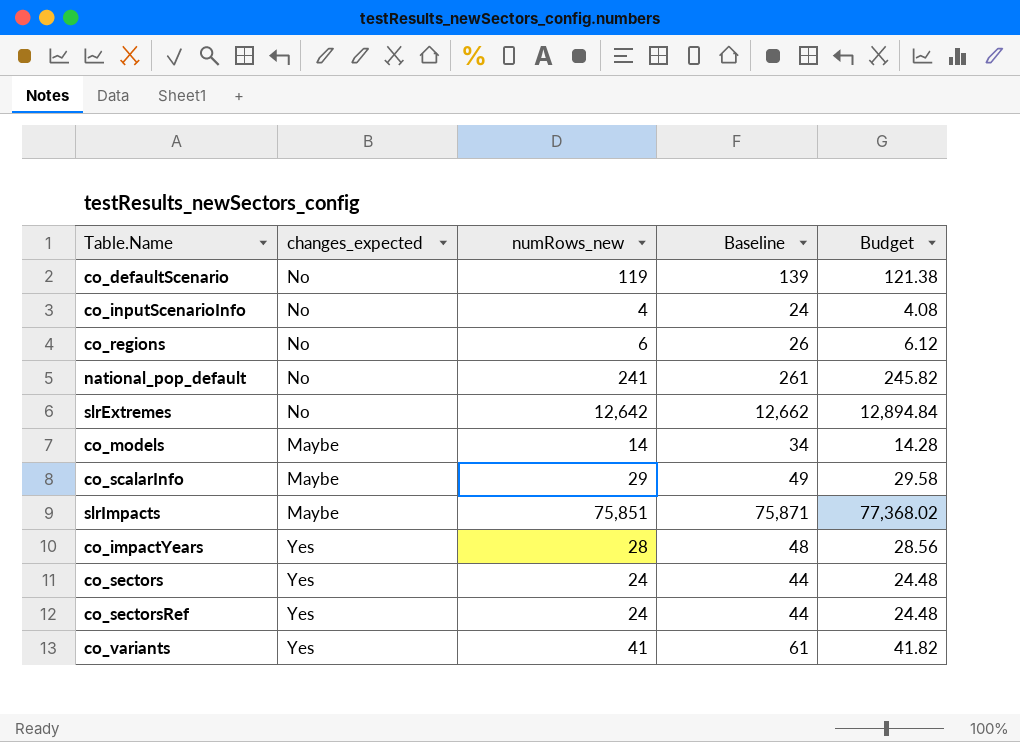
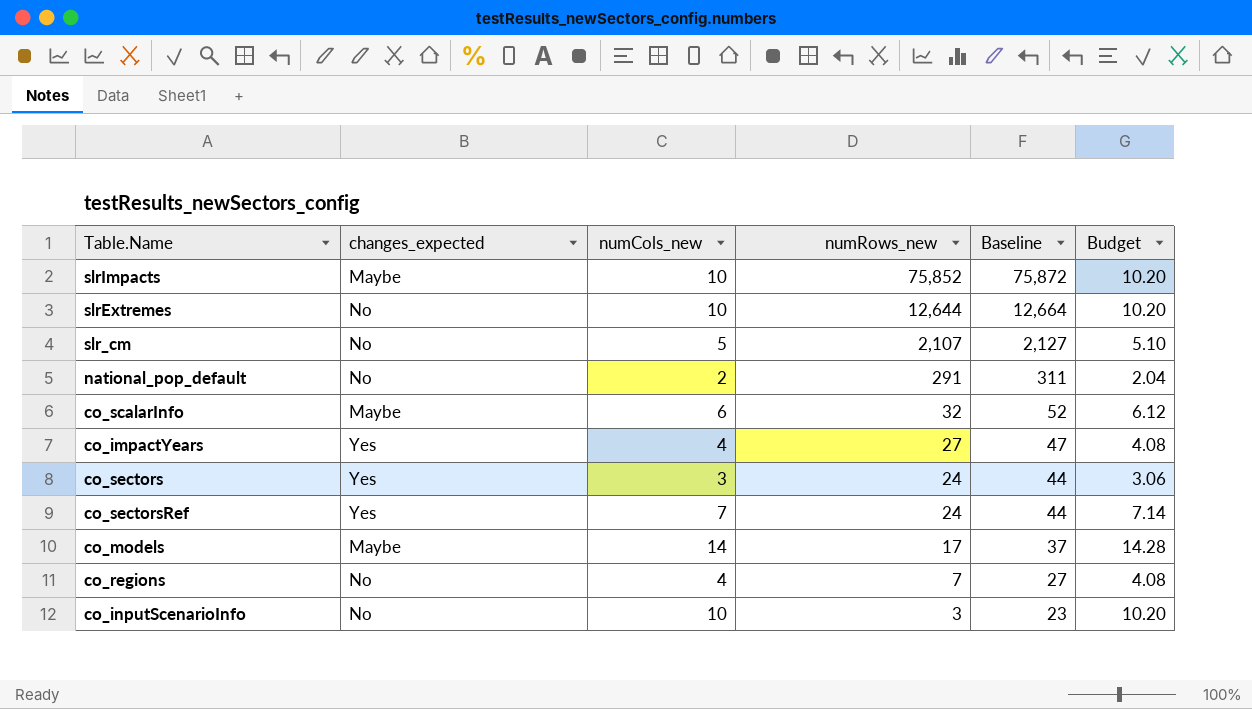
row order: none -> numRows_new descending
column numCols_new | position: none -> 3
column Budget | formula: [numRows_new] * 1.02 -> [numCols_new] * 1.02
row co_defaultScenario: No | 119 | 139 | 121.38 -> none
row co_variants: Yes | 41 | 61 | 41.82 -> none
slrImpacts | numRows_new: 75,851 -> 75,852
slrImpacts | Baseline: 75,871 -> 75,872
slrExtremes | numRows_new: 12,642 -> 12,644
slrExtremes | Baseline: 12,662 -> 12,664
row slr_cm: none -> No | 5 | 2,107 | 2,127 | 5.10
national_pop_default | numRows_new: 241 -> 291
national_pop_default | Baseline: 261 -> 311
co_scalarInfo | numRows_new: 29 -> 32
co_scalarInfo | Baseline: 49 -> 52
co_impactYears | numRows_new: 28 -> 27
co_impactYears | Baseline: 48 -> 47
co_models | numRows_new: 14 -> 17
co_models | Baseline: 34 -> 37
co_regions | numRows_new: 6 -> 7
co_regions | Baseline: 26 -> 27
co_inputScenarioInfo | numRows_new: 4 -> 3
co_inputScenarioInfo | Baseline: 24 -> 23

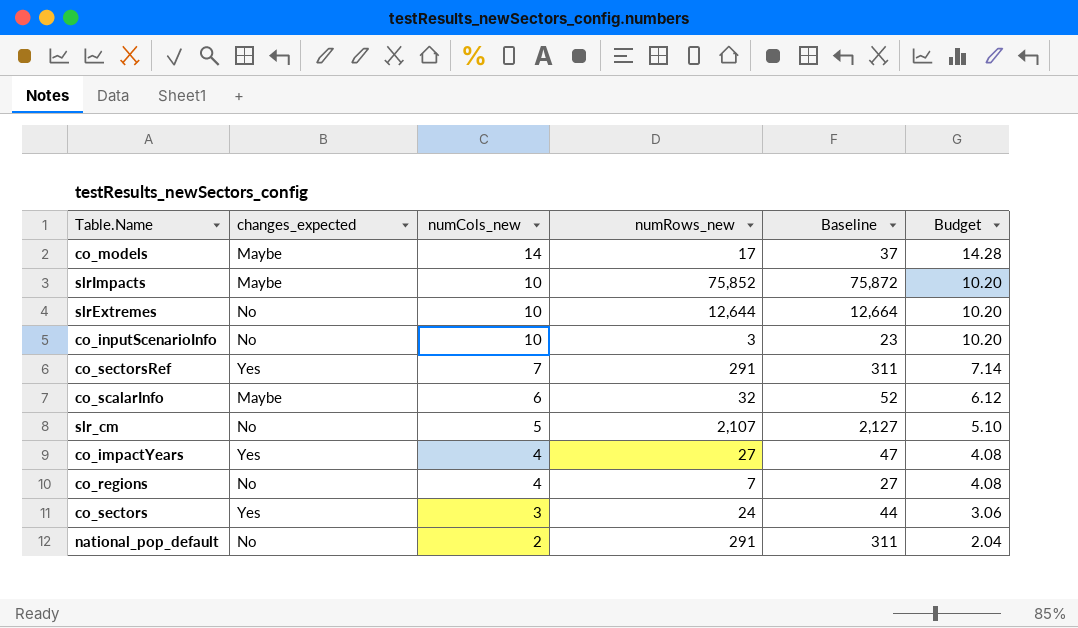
row order: numRows_new descending -> numCols_new descending
co_sectorsRef | numRows_new: 24 -> 291
co_sectorsRef | Baseline: 44 -> 311

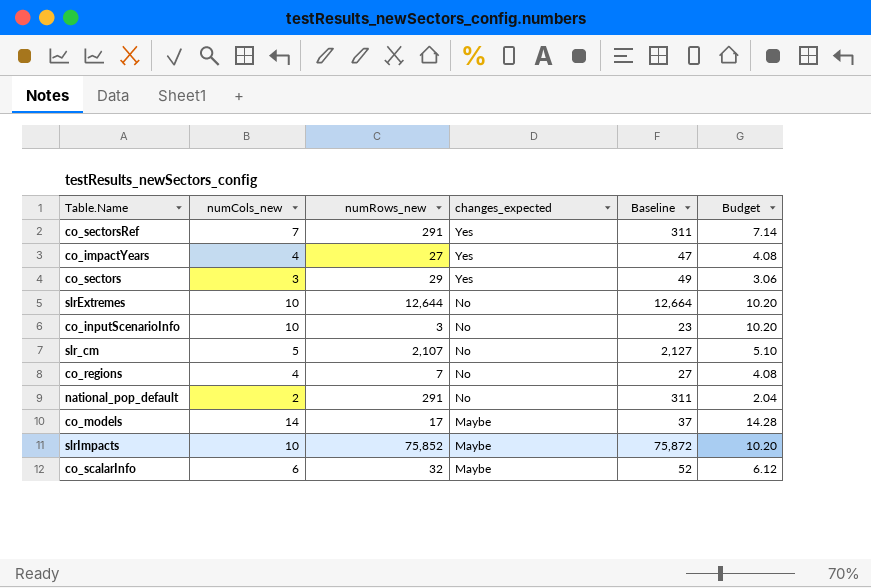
row order: numCols_new descending -> changes_expected descending
column changes_expected | position: 2 -> 4
co_sectors | numRows_new: 24 -> 29
co_sectors | Baseline: 44 -> 49

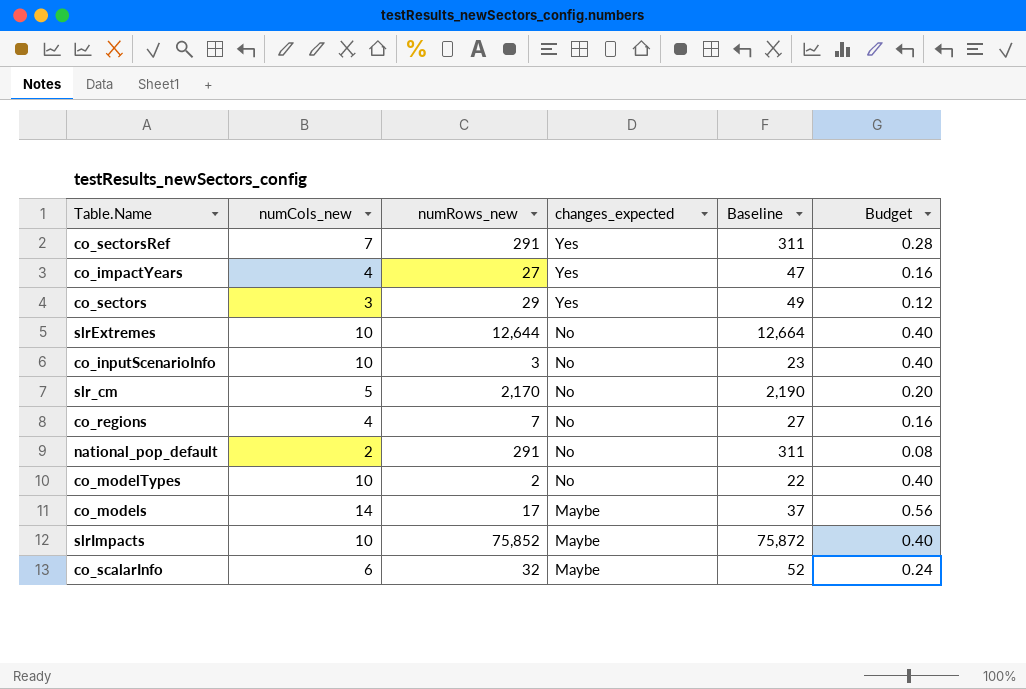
column Budget | formula: [numCols_new] * 1.02 -> [numCols_new] * 0.04
slr_cm | numRows_new: 2,107 -> 2,170
slr_cm | Baseline: 2,127 -> 2,190
row co_modelTypes: none -> 10 | 2 | No | 22 | 0.40

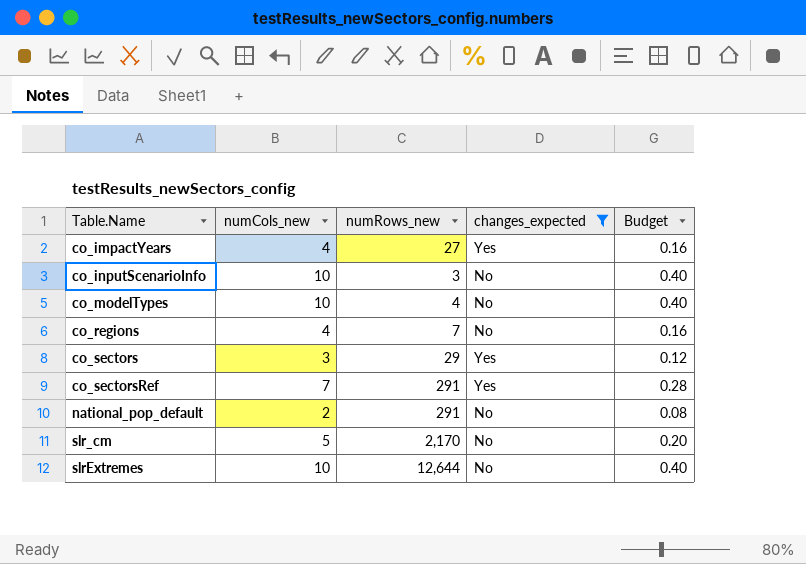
filter: none -> changes_expected != Maybe
row order: changes_expected descending -> Table.Name ascending
column Baseline | formula: [numRows_new] + 20 -> none
co_modelTypes | numRows_new: 2 -> 4

